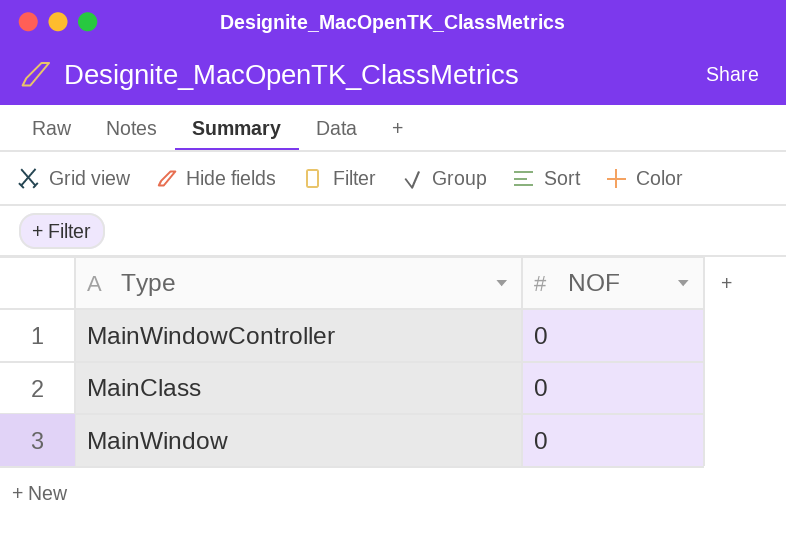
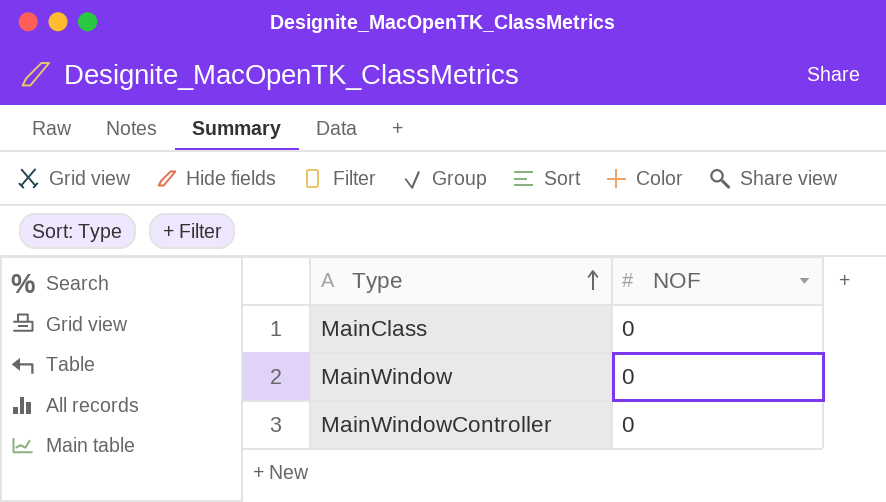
row order: none -> Type ascending

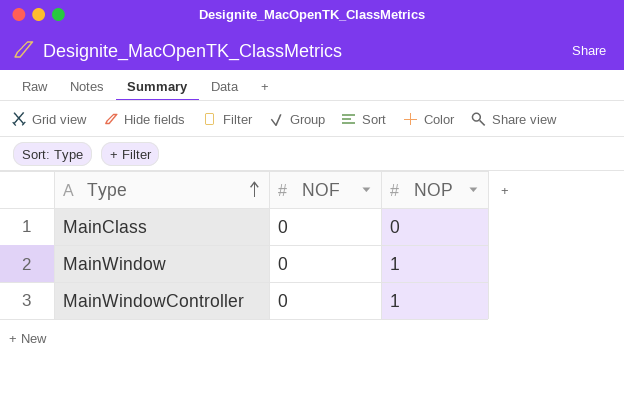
column NOP | position: none -> 3

